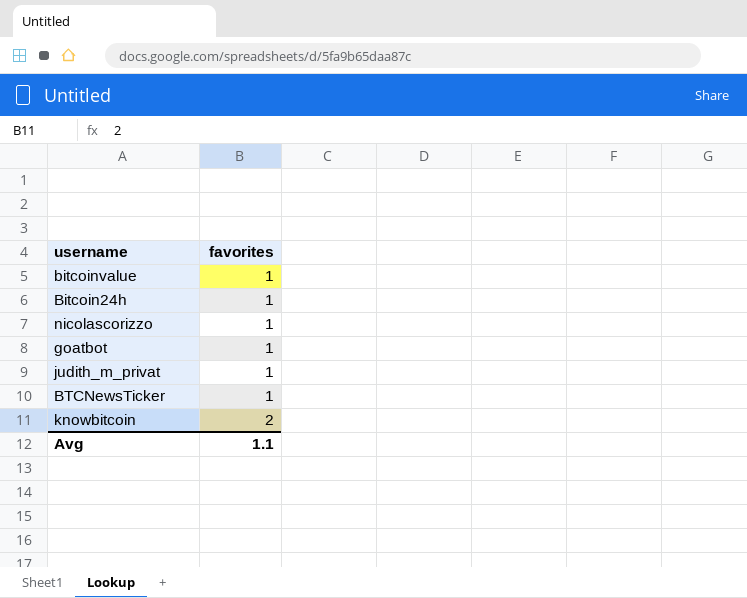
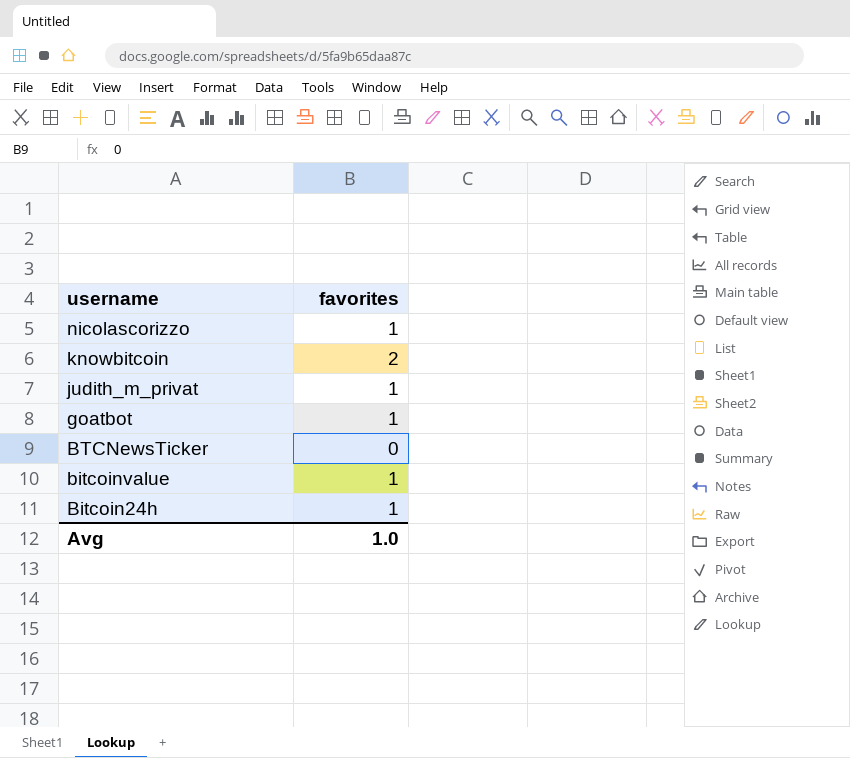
row order: favorites ascending -> username descending
BTCNewsTicker | favorites: 1 -> 0
Avg | favorites: 1.1 -> 1.0

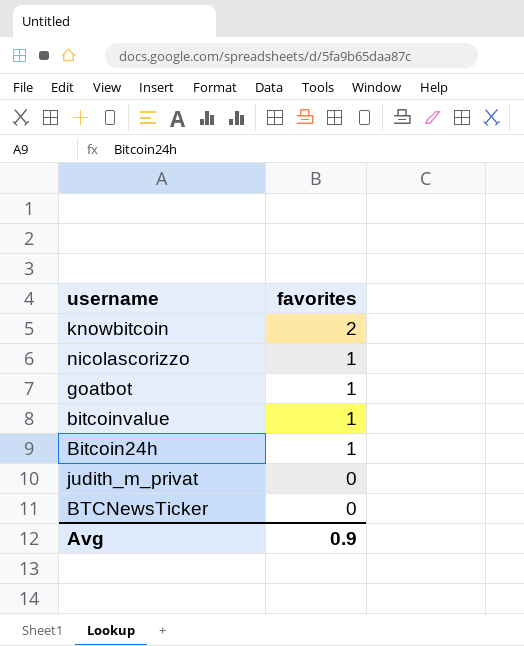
row order: username descending -> favorites descending
judith_m_privat | favorites: 1 -> 0
Avg | favorites: 1.0 -> 0.9

